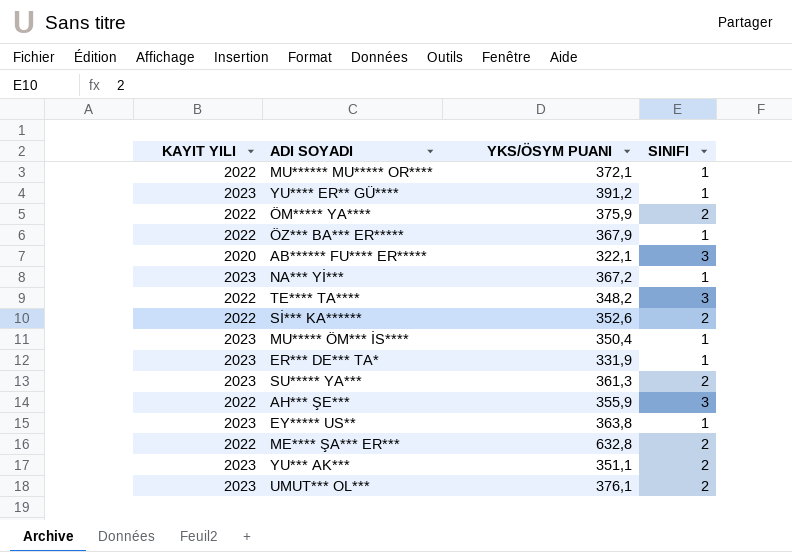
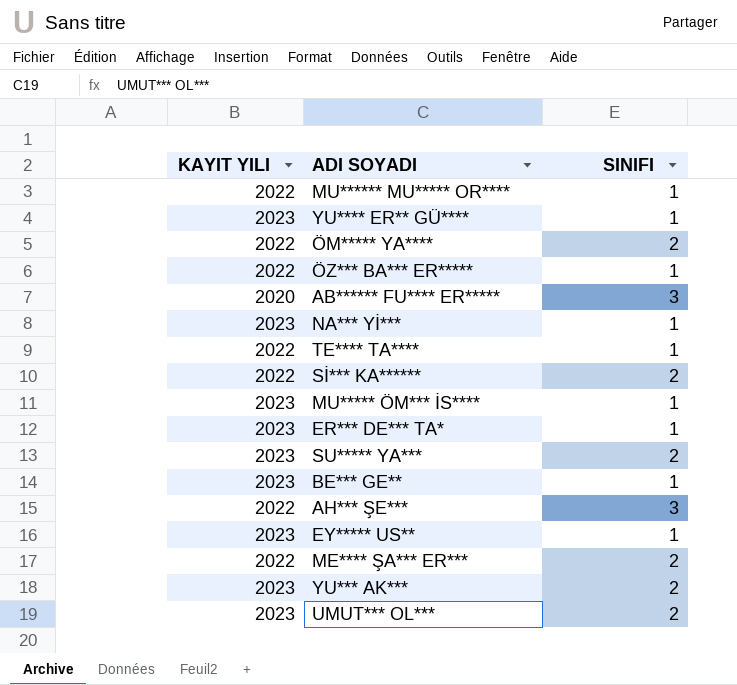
column YKS/ÖSYM PUANI | position: 3 -> none
TE**** TA**** | SINIFI: 3 -> 1
row BE*** GE**: none -> 2023 | 1

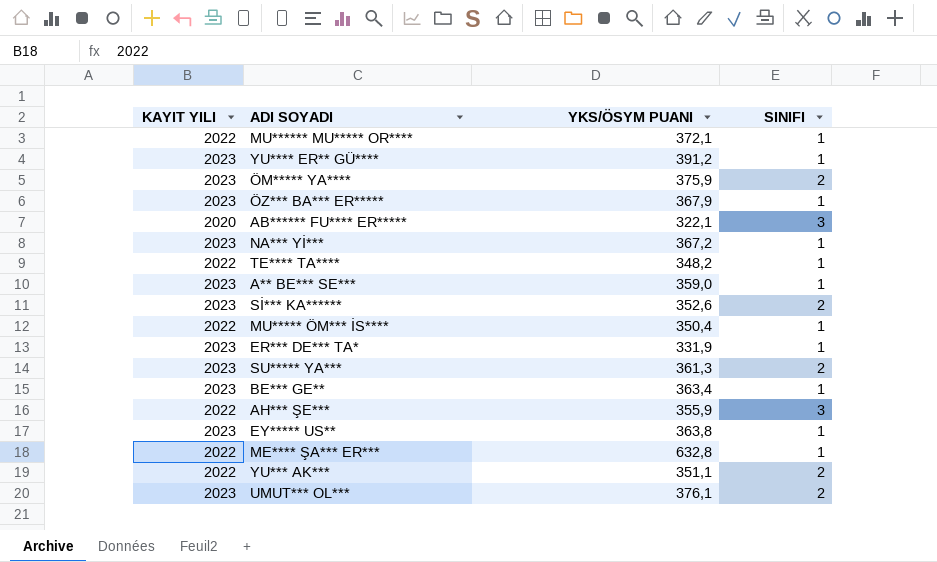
column YKS/ÖSYM PUANI | position: none -> 3
ÖM***** YA**** | KAYIT YILI: 2022 -> 2023
ÖZ*** BA*** ER***** | KAYIT YILI: 2022 -> 2023
row A** BE*** SE***: none -> 2023 | 359,0 | 1
Sİ*** KA****** | KAYIT YILI: 2022 -> 2023
MU***** ÖM*** İS**** | KAYIT YILI: 2023 -> 2022
ME**** ŞA*** ER*** | SINIFI: 2 -> 1
YU*** AK*** | KAYIT YILI: 2023 -> 2022

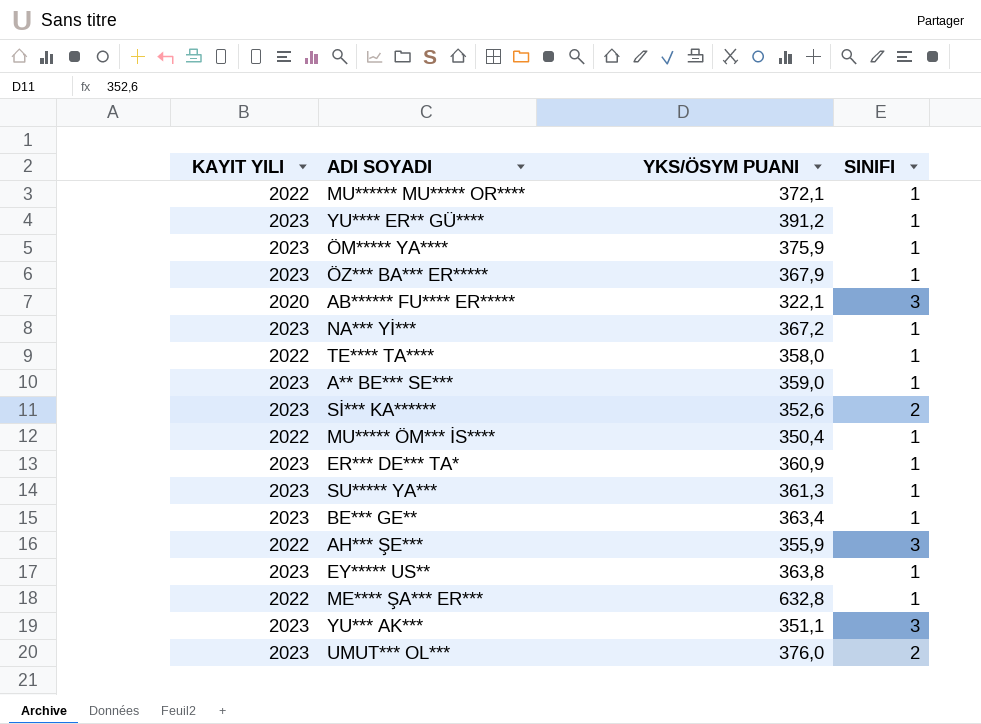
ÖM***** YA**** | SINIFI: 2 -> 1
TE**** TA**** | YKS/ÖSYM PUANI: 348,2 -> 358,0
ER*** DE*** TA* | YKS/ÖSYM PUANI: 331,9 -> 360,9
SU***** YA*** | SINIFI: 2 -> 1
YU*** AK*** | KAYIT YILI: 2022 -> 2023
YU*** AK*** | SINIFI: 2 -> 3
UMUT*** OL*** | YKS/ÖSYM PUANI: 376,1 -> 376,0

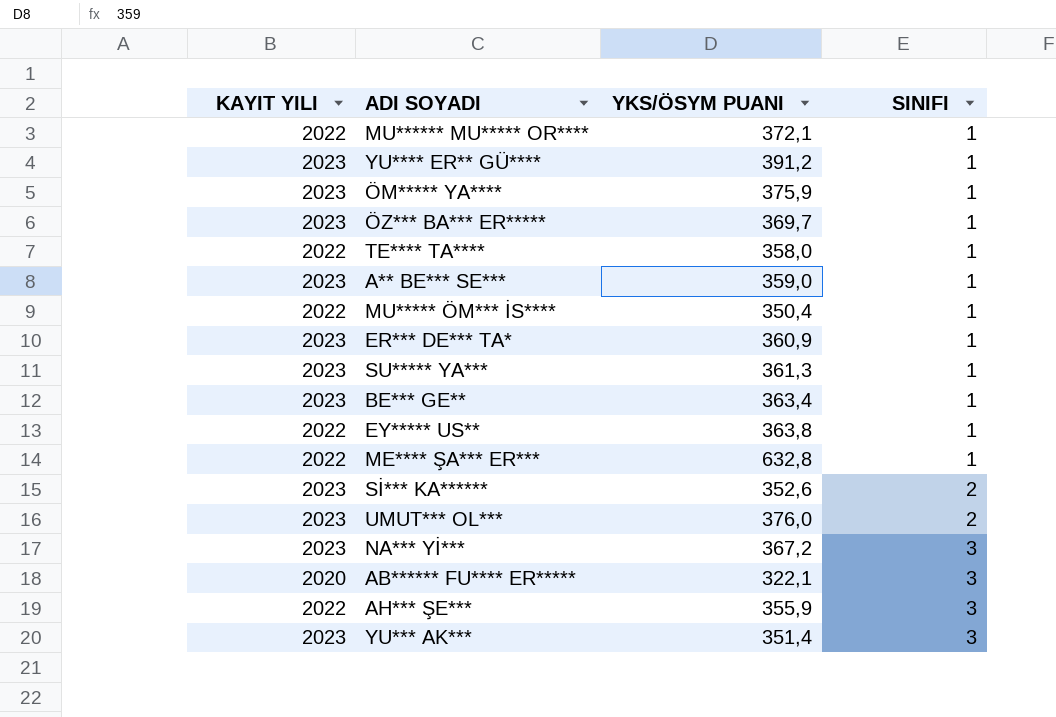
row order: none -> SINIFI ascending
ÖZ*** BA*** ER***** | YKS/ÖSYM PUANI: 367,9 -> 369,7
EY***** US** | KAYIT YILI: 2023 -> 2022
NA*** Yİ*** | SINIFI: 1 -> 3
YU*** AK*** | YKS/ÖSYM PUANI: 351,1 -> 351,4

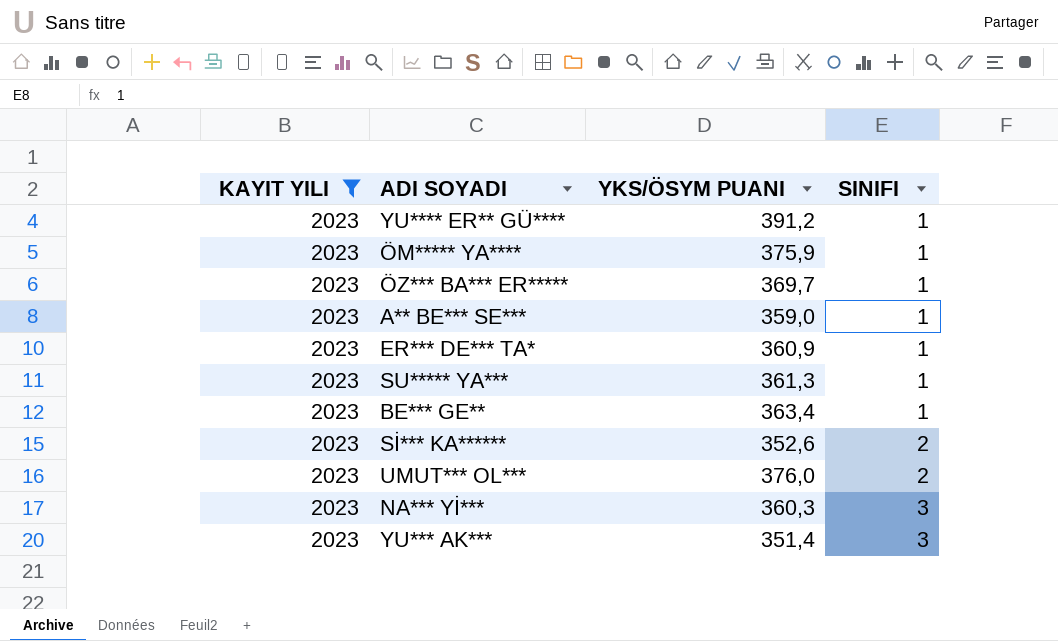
filter: none -> KAYIT YILI = 2023
NA*** Yİ*** | YKS/ÖSYM PUANI: 367,2 -> 360,3

